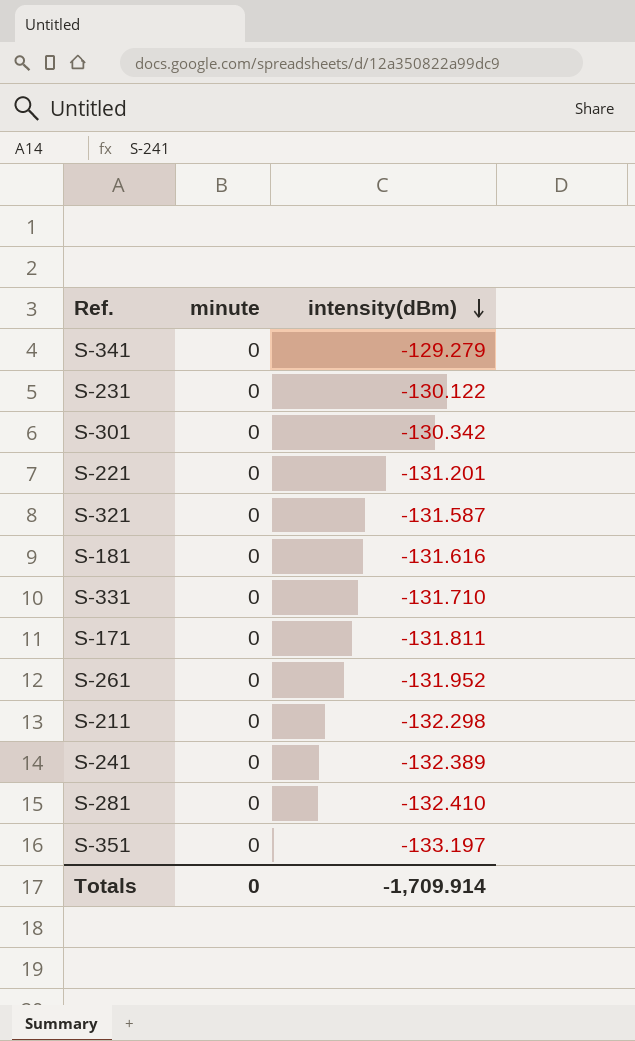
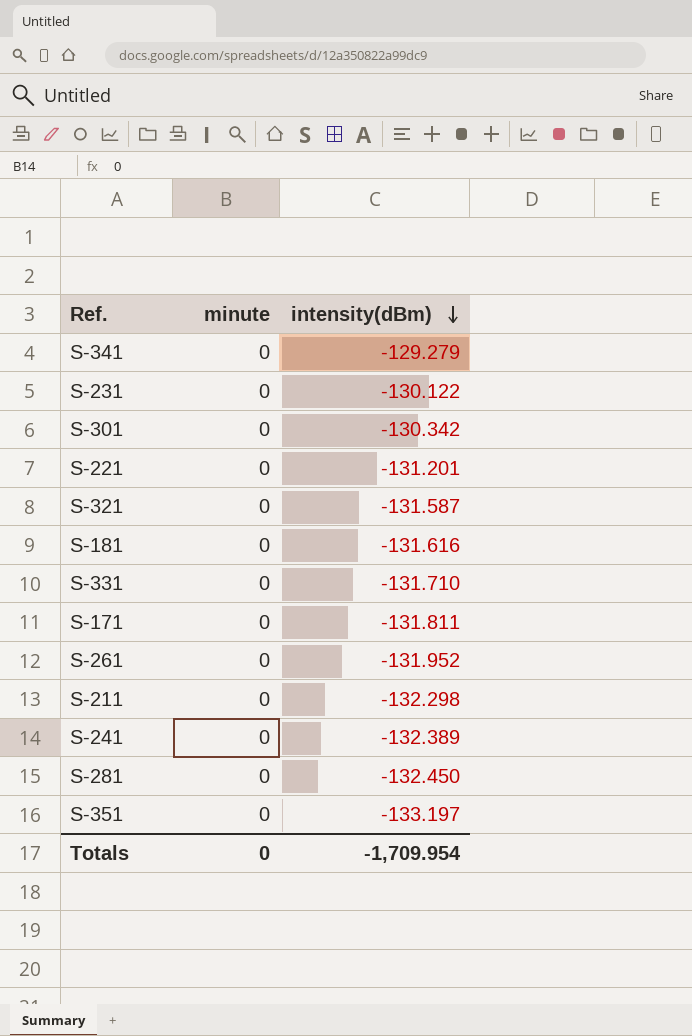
S-281 | intensity(dBm): -132.410 -> -132.450
Totals | intensity(dBm): -1,709.914 -> -1,709.954

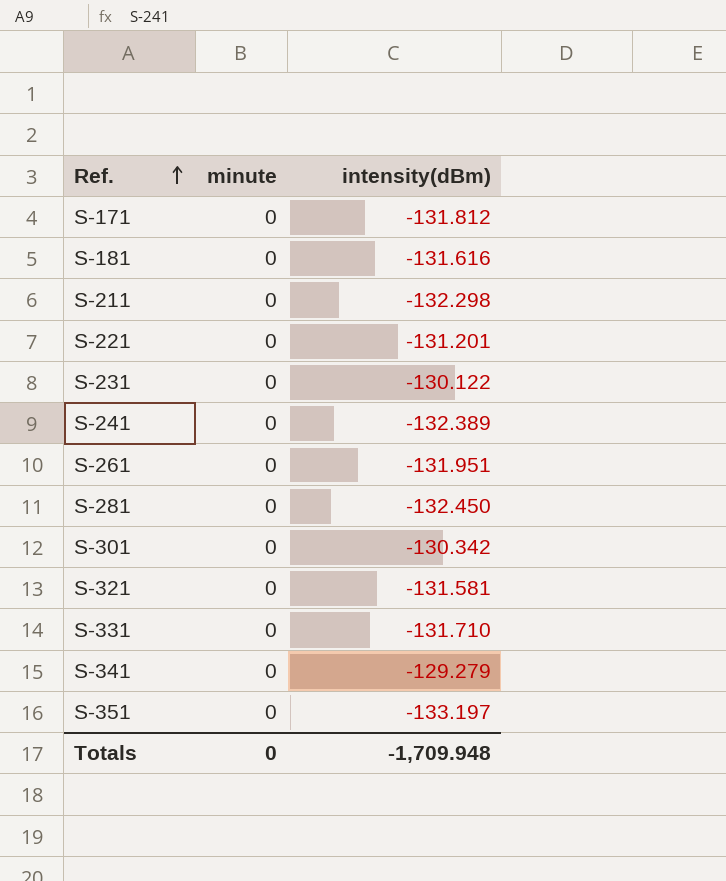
row order: intensity(dBm) descending -> Ref. ascending
S-171 | intensity(dBm): -131.811 -> -131.812
S-261 | intensity(dBm): -131.952 -> -131.951
S-321 | intensity(dBm): -131.587 -> -131.581
Totals | intensity(dBm): -1,709.954 -> -1,709.948

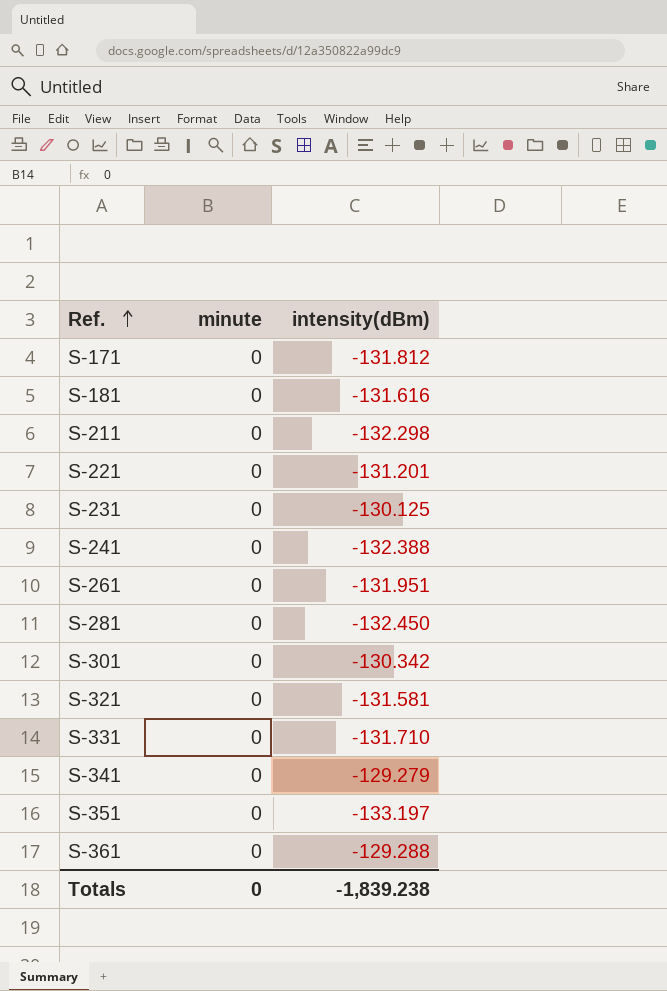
S-231 | intensity(dBm): -130.122 -> -130.125
S-241 | intensity(dBm): -132.389 -> -132.388
row S-361: none -> 0 | -129.288
Totals | intensity(dBm): -1,709.948 -> -1,839.238

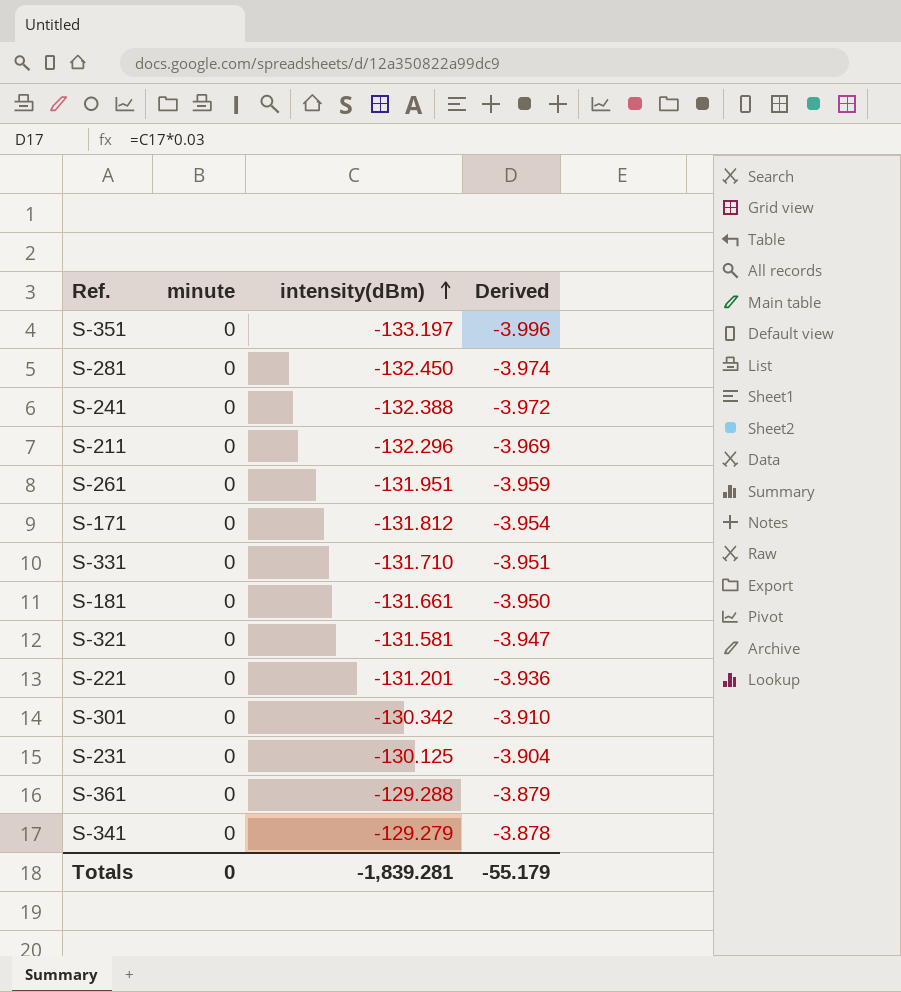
row order: Ref. ascending -> intensity(dBm) ascending
column Derived | formula: none -> [intensity(dBm)] * 0.03
S-211 | intensity(dBm): -132.298 -> -132.296
S-181 | intensity(dBm): -131.616 -> -131.661
Totals | intensity(dBm): -1,839.238 -> -1,839.281

